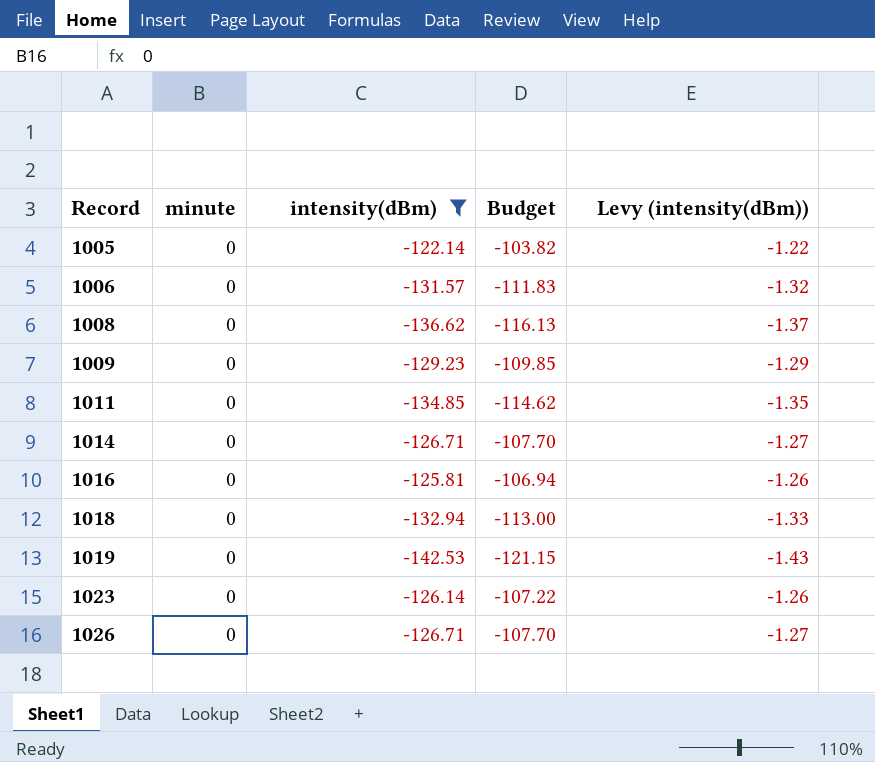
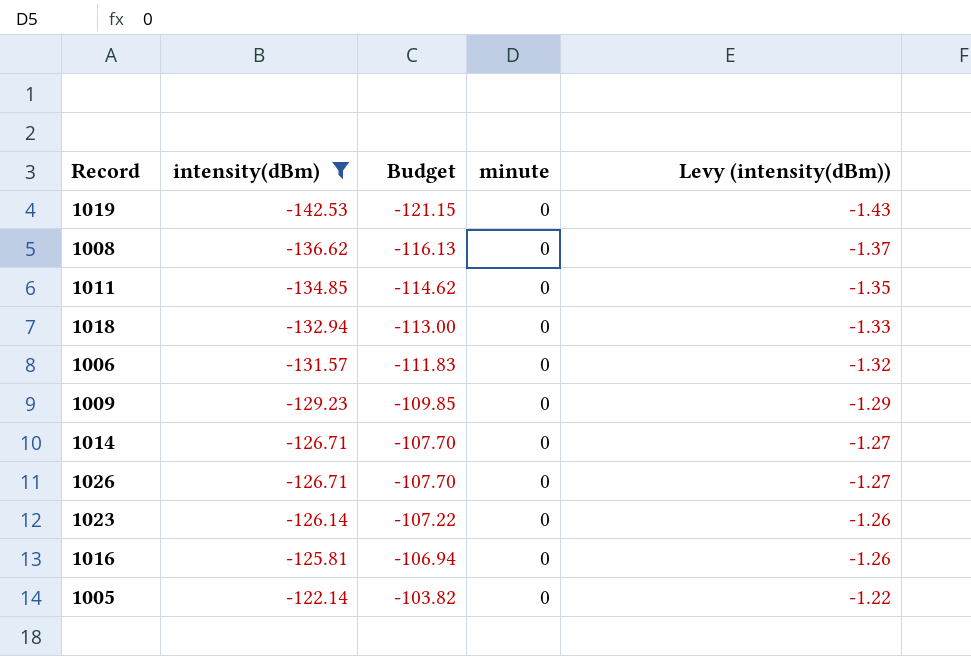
row order: Record ascending -> intensity(dBm) ascending
column minute | position: 2 -> 4

